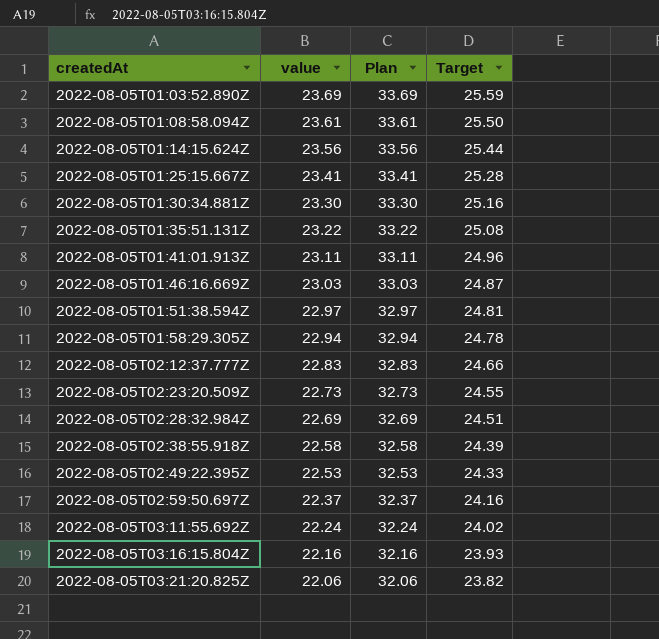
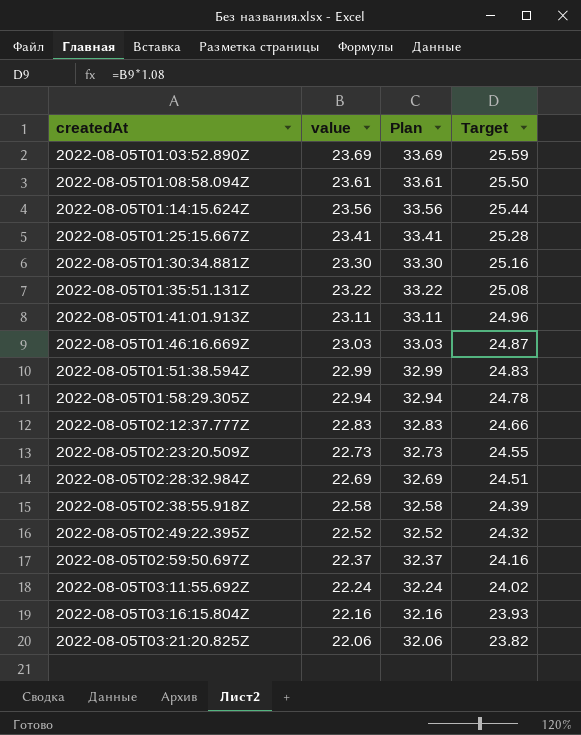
2022-08-05T01:51:38.594Z | value: 22.97 -> 22.99
2022-08-05T01:51:38.594Z | Plan: 32.97 -> 32.99
2022-08-05T01:51:38.594Z | Target: 24.81 -> 24.83
2022-08-05T02:49:22.395Z | value: 22.53 -> 22.52
2022-08-05T02:49:22.395Z | Plan: 32.53 -> 32.52
2022-08-05T02:49:22.395Z | Target: 24.33 -> 24.32

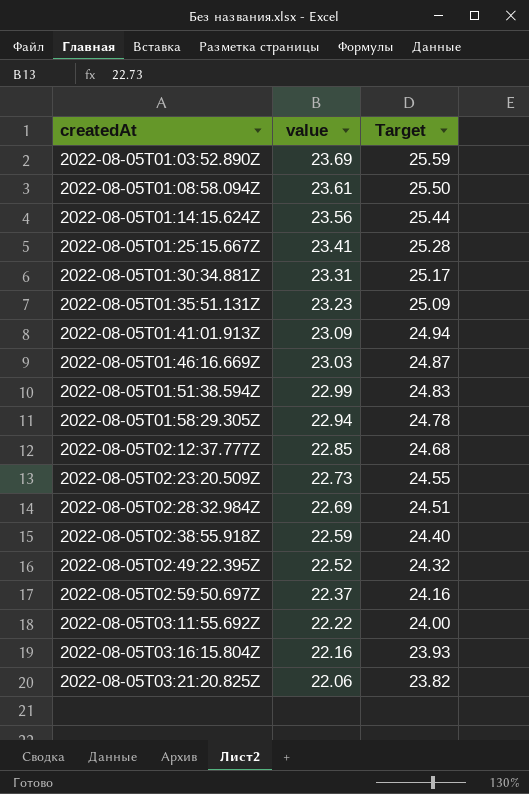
column Plan | formula: [value] + 10 -> none
2022-08-05T01:30:34.881Z | value: 23.30 -> 23.31
2022-08-05T01:30:34.881Z | Target: 25.16 -> 25.17
2022-08-05T01:35:51.131Z | value: 23.22 -> 23.23
2022-08-05T01:35:51.131Z | Target: 25.08 -> 25.09
2022-08-05T01:41:01.913Z | value: 23.11 -> 23.09
2022-08-05T01:41:01.913Z | Target: 24.96 -> 24.94
2022-08-05T02:12:37.777Z | value: 22.83 -> 22.85
2022-08-05T02:12:37.777Z | Target: 24.66 -> 24.68
2022-08-05T02:38:55.918Z | value: 22.58 -> 22.59
2022-08-05T02:38:55.918Z | Target: 24.39 -> 24.40
2022-08-05T03:11:55.692Z | value: 22.24 -> 22.22
2022-08-05T03:11:55.692Z | Target: 24.02 -> 24.00

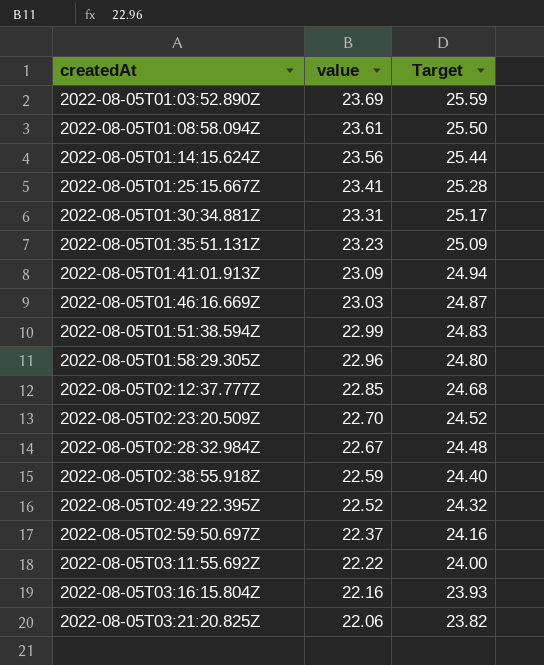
2022-08-05T01:58:29.305Z | value: 22.94 -> 22.96
2022-08-05T01:58:29.305Z | Target: 24.78 -> 24.80
2022-08-05T02:23:20.509Z | value: 22.73 -> 22.70
2022-08-05T02:23:20.509Z | Target: 24.55 -> 24.52
2022-08-05T02:28:32.984Z | value: 22.69 -> 22.67
2022-08-05T02:28:32.984Z | Target: 24.51 -> 24.48

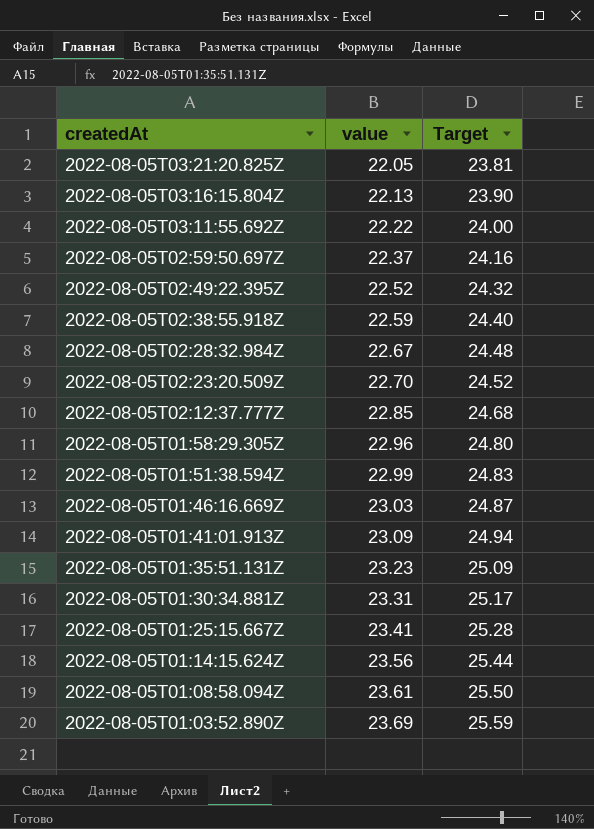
row order: createdAt ascending -> createdAt descending
2022-08-05T03:21:20.825Z | value: 22.06 -> 22.05
2022-08-05T03:21:20.825Z | Target: 23.82 -> 23.81
2022-08-05T03:16:15.804Z | value: 22.16 -> 22.13
2022-08-05T03:16:15.804Z | Target: 23.93 -> 23.90

